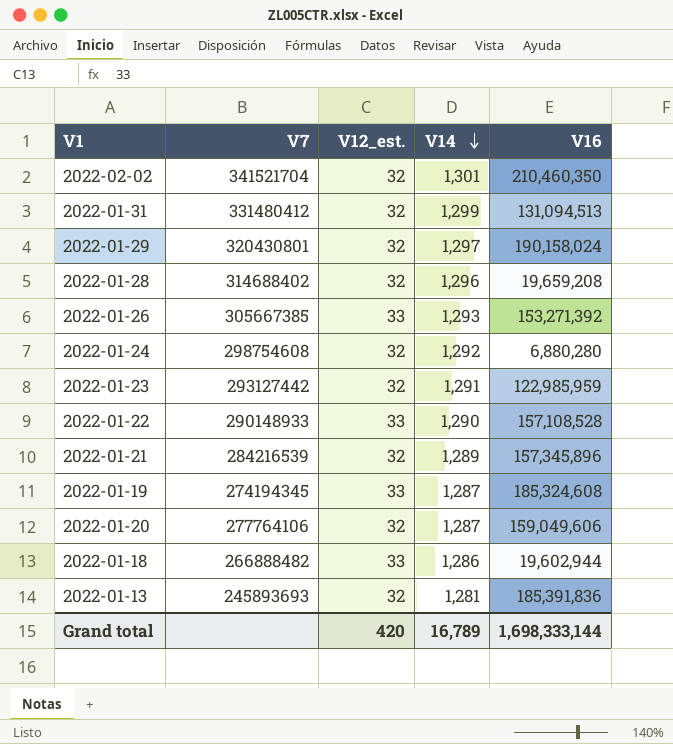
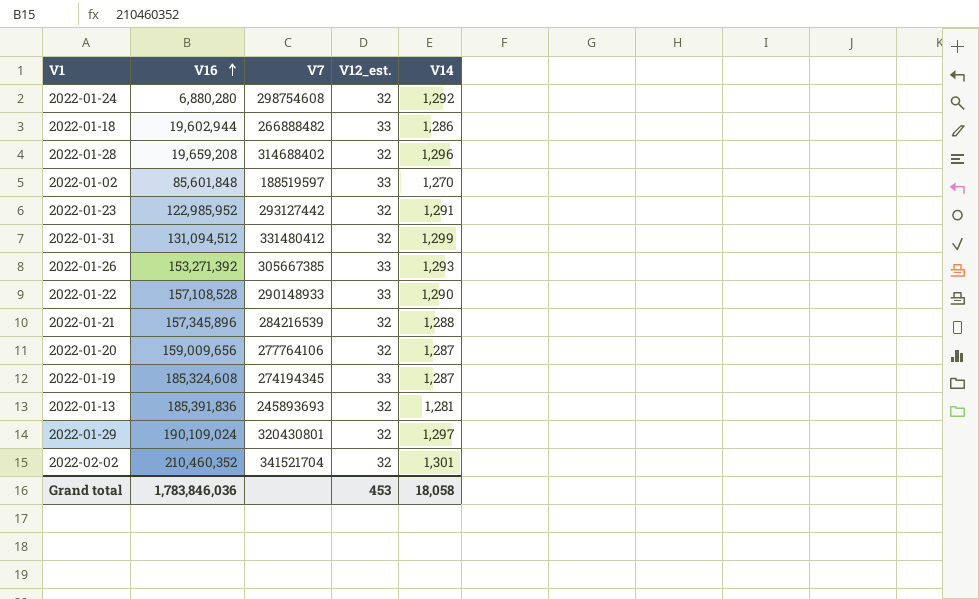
row order: V14 descending -> V16 ascending
column V16 | position: 5 -> 2
row 2022-01-02: none -> 85,601,848 | 188519597 | 33 | 1,270
2022-01-23 | V16: 122,985,959 -> 122,985,952
2022-01-31 | V16: 131,094,513 -> 131,094,512
2022-01-21 | V14: 1,289 -> 1,288
2022-01-20 | V16: 159,049,606 -> 159,009,656
2022-01-29 | V16: 190,158,024 -> 190,109,024
2022-02-02 | V16: 210,460,350 -> 210,460,352
Grand total | V16: 1,698,333,144 -> 1,783,846,036
Grand total | V12_est.: 420 -> 453
Grand total | V14: 16,789 -> 18,058

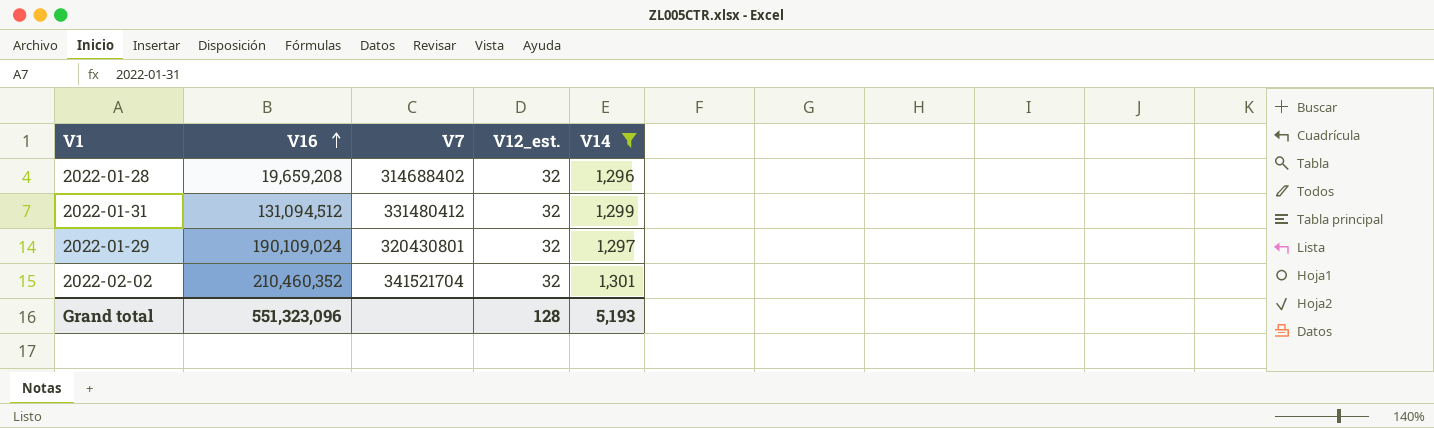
filter: none -> V14 >= 1,296
Grand total | V16: 1,783,846,036 -> 551,323,096
Grand total | V12_est.: 453 -> 128
Grand total | V14: 18,058 -> 5,193

